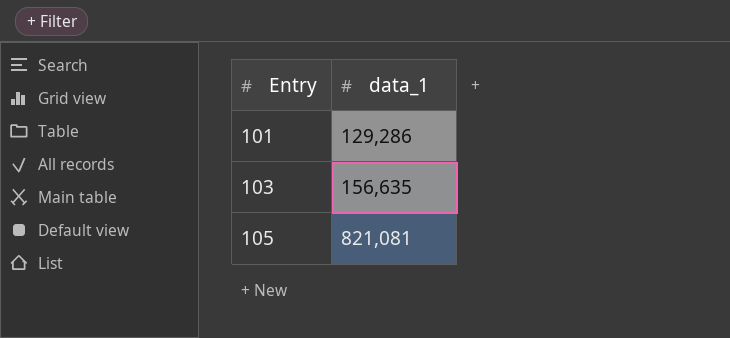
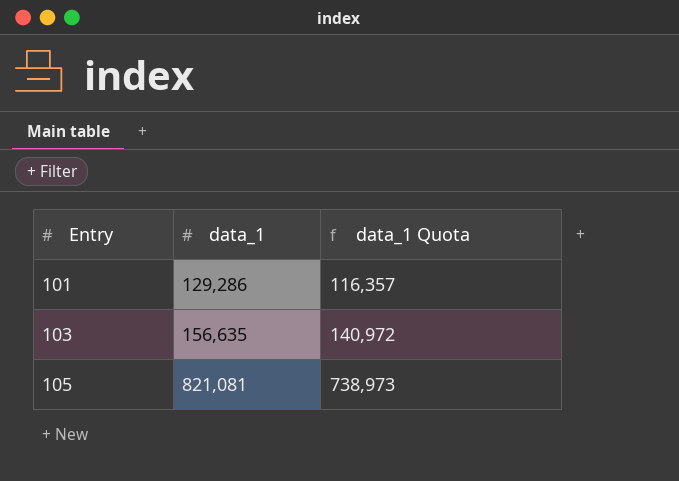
column data_1 Quota | formula: none -> [data_1] * 0.9

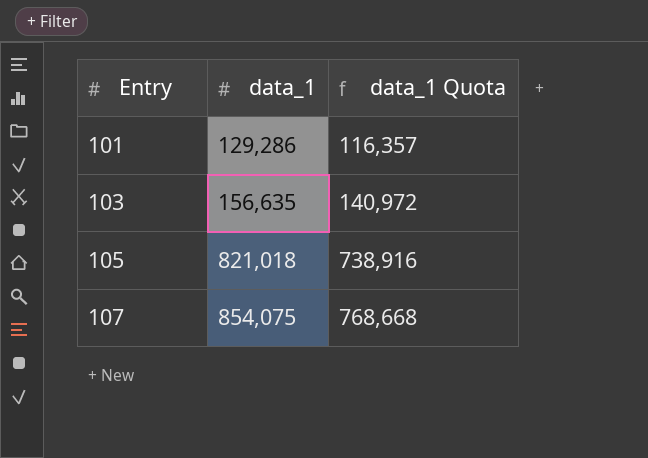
105 | data_1: 821,081 -> 821,018
105 | data_1 Quota: 738,973 -> 738,916
row 107: none -> 854,075 | 768,668

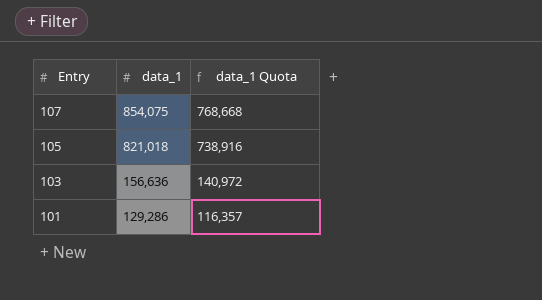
row order: Entry ascending -> Entry descending
103 | data_1: 156,635 -> 156,636

